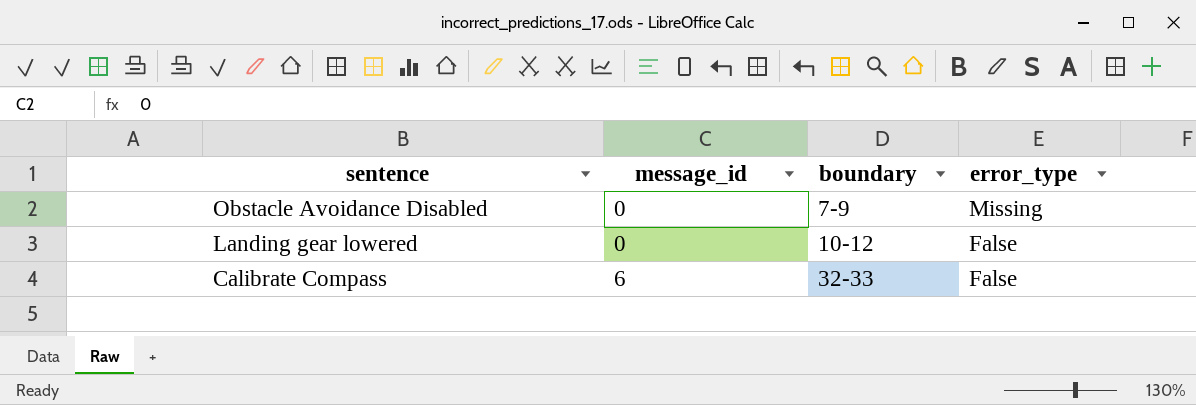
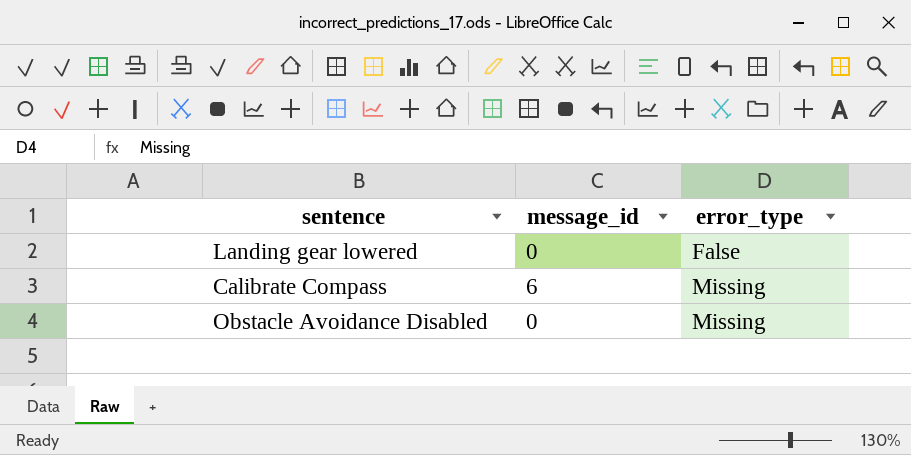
row order: sentence descending -> error_type ascending
column boundary | position: 3 -> none
Calibrate Compass | error_type: False -> Missing

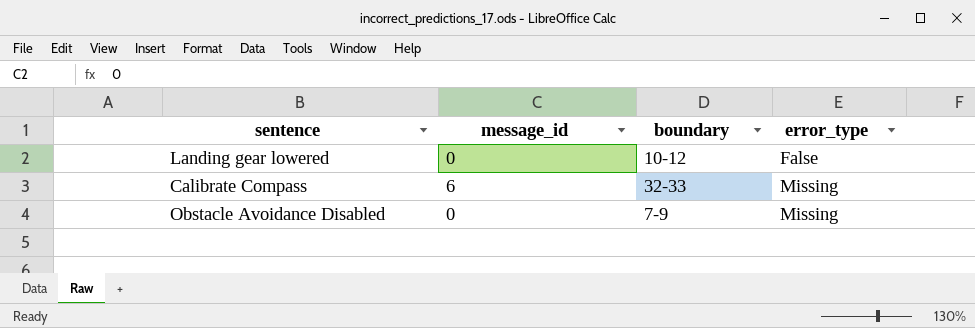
column boundary | position: none -> 3

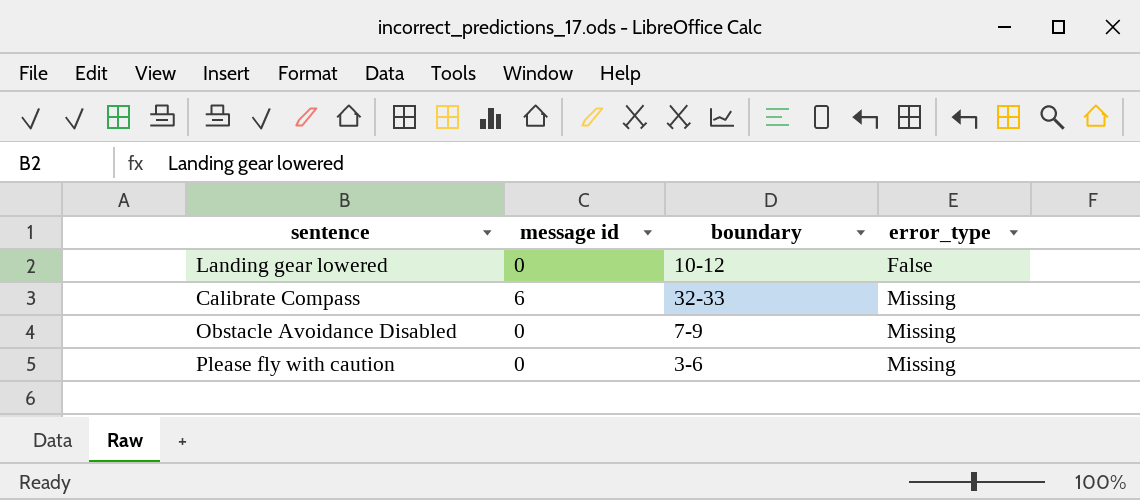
column name: message_id -> message id
row Please fly with caution: none -> 0 | 3-6 | Missing

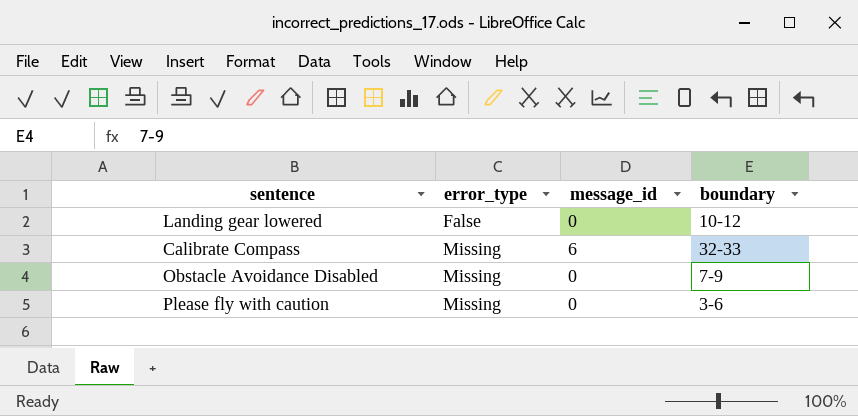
column error_type | position: 4 -> 2
column name: message id -> message_id

